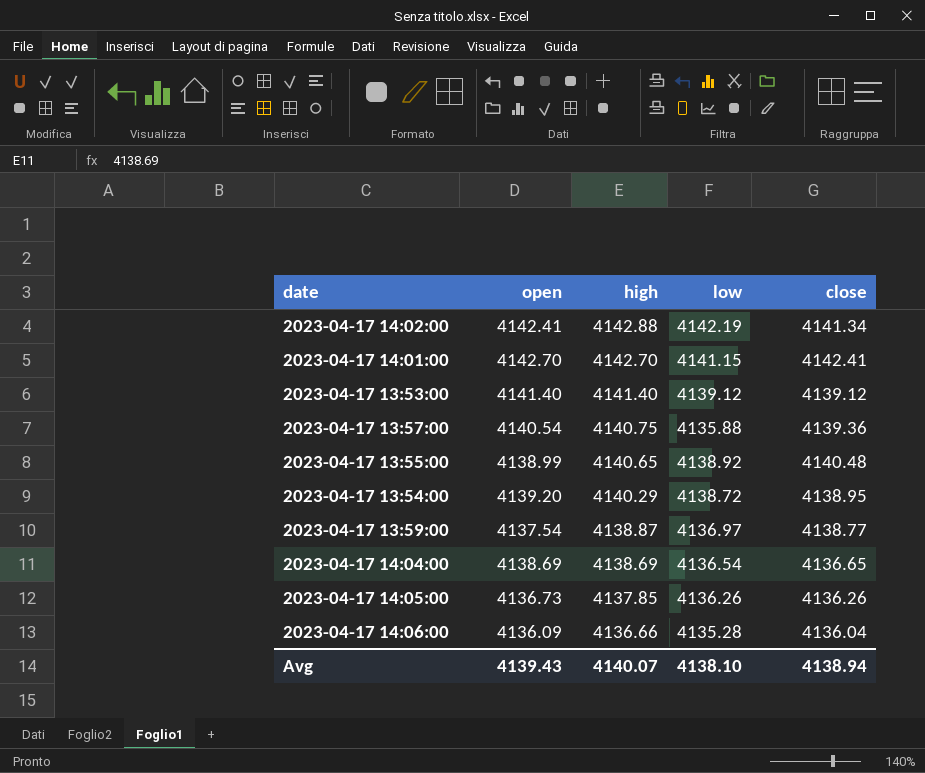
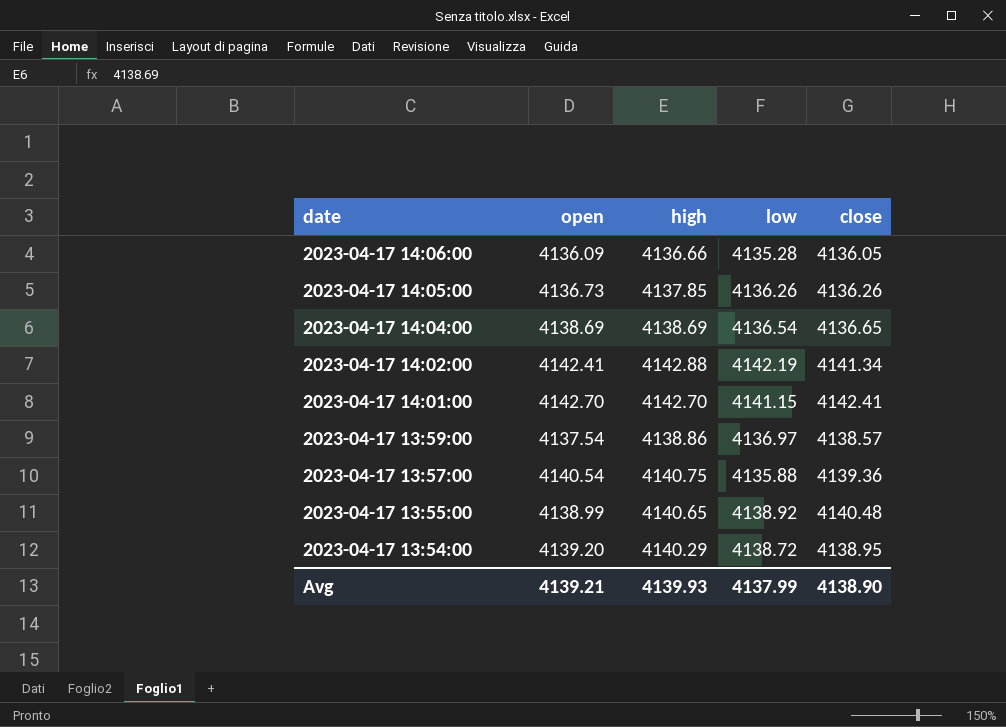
row order: high descending -> date descending
row 2023-04-17 13:53:00: 4141.40 | 4141.40 | 4139.12 | 4139.12 -> none
2023-04-17 14:06:00 | close: 4136.04 -> 4136.05
2023-04-17 13:59:00 | high: 4138.87 -> 4138.86
2023-04-17 13:59:00 | close: 4138.77 -> 4138.57
Avg | open: 4139.43 -> 4139.21
Avg | high: 4140.07 -> 4139.93
Avg | low: 4138.10 -> 4137.99
Avg | close: 4138.94 -> 4138.90

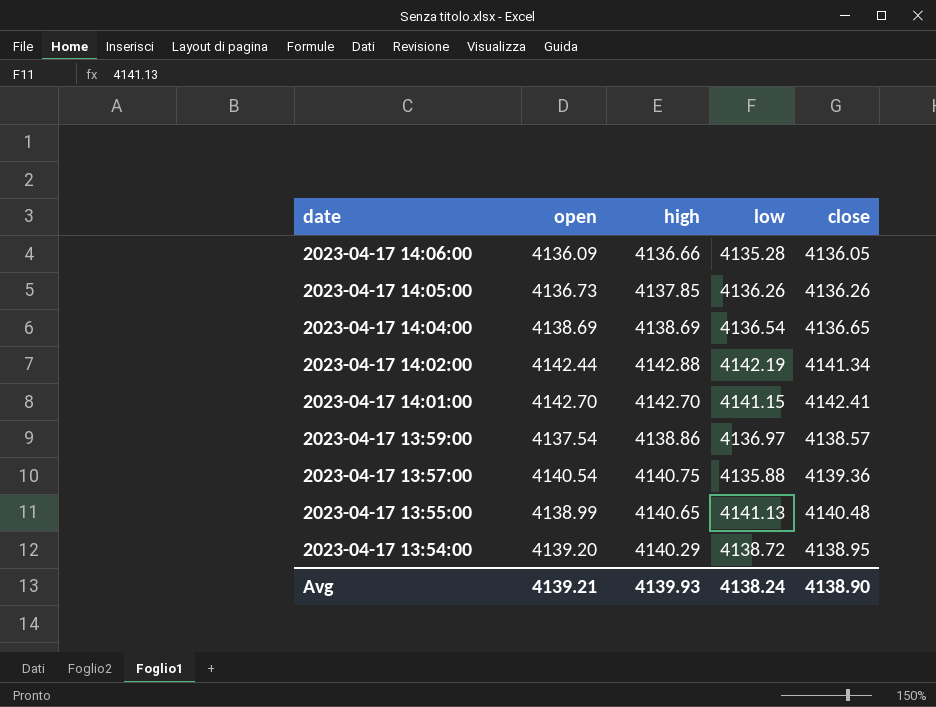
2023-04-17 14:02:00 | open: 4142.41 -> 4142.44
2023-04-17 13:55:00 | low: 4138.92 -> 4141.13
Avg | low: 4137.99 -> 4138.24

